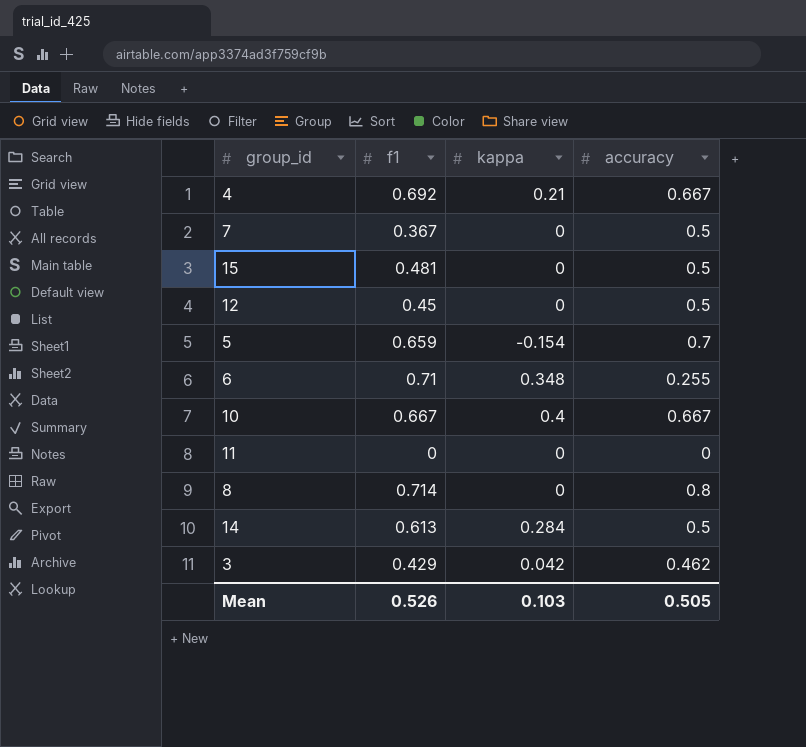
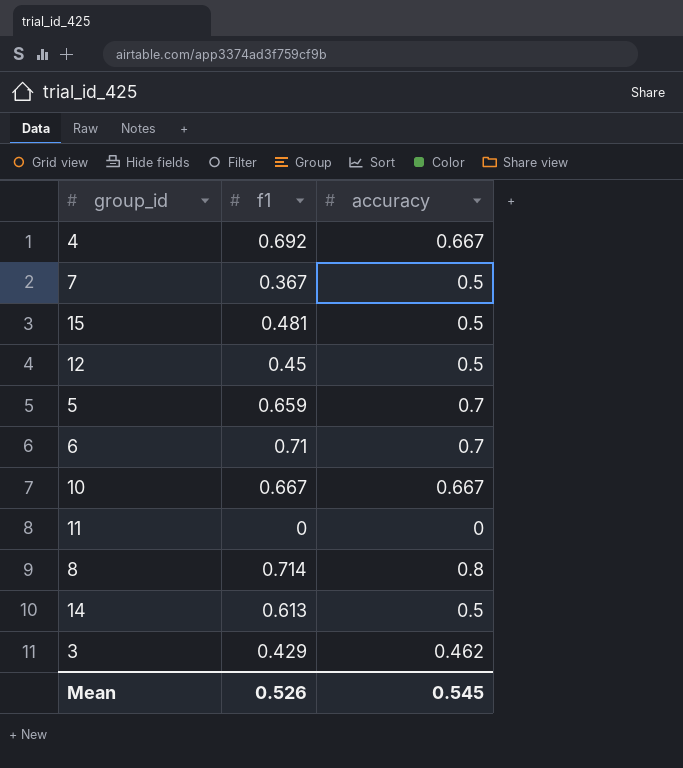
column kappa | position: 3 -> none
6 | accuracy: 0.255 -> 0.7
Mean | accuracy: 0.505 -> 0.545

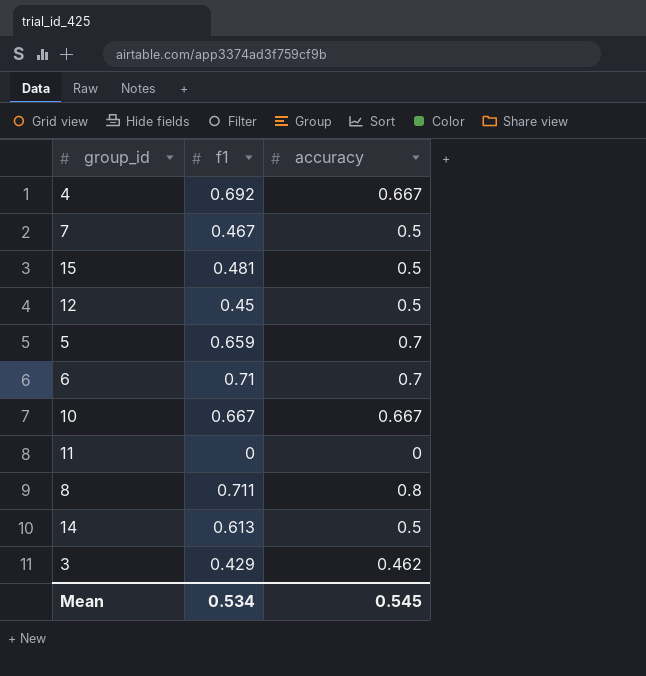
7 | f1: 0.367 -> 0.467
8 | f1: 0.714 -> 0.711
Mean | f1: 0.526 -> 0.534

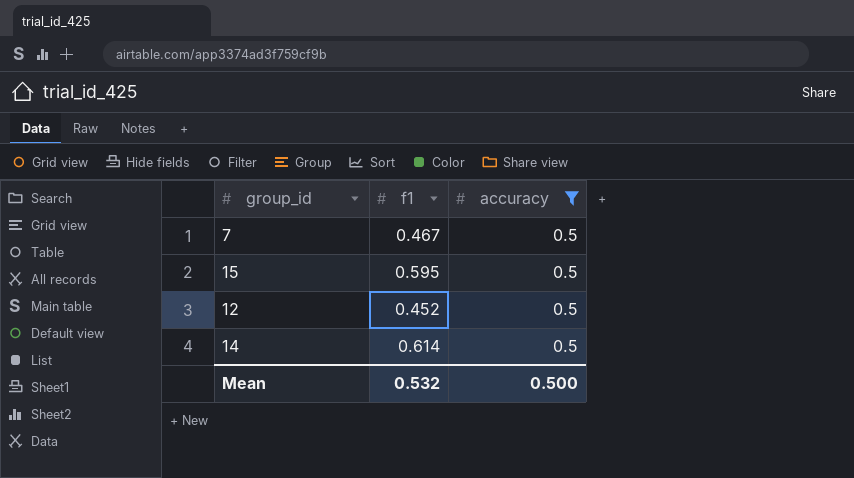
filter: none -> accuracy = 0.5
15 | f1: 0.481 -> 0.595
12 | f1: 0.45 -> 0.452
14 | f1: 0.613 -> 0.614
Mean | f1: 0.534 -> 0.532
Mean | accuracy: 0.545 -> 0.500

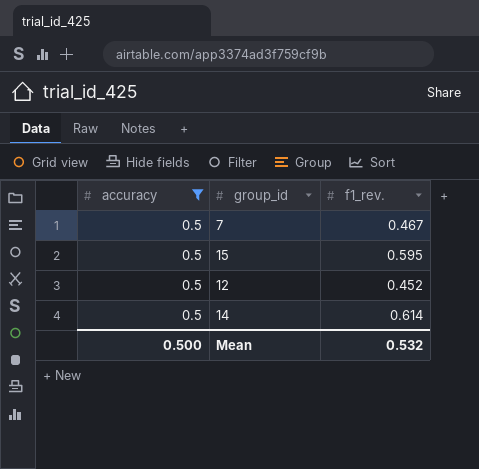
column accuracy | position: 3 -> 1
column name: f1 -> f1_rev.

